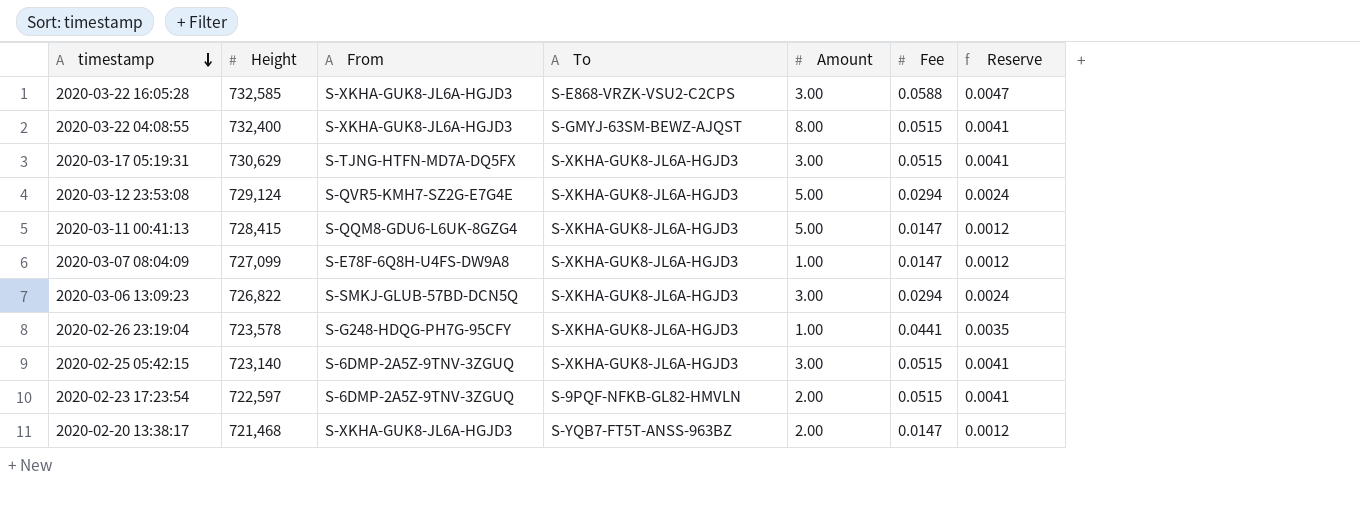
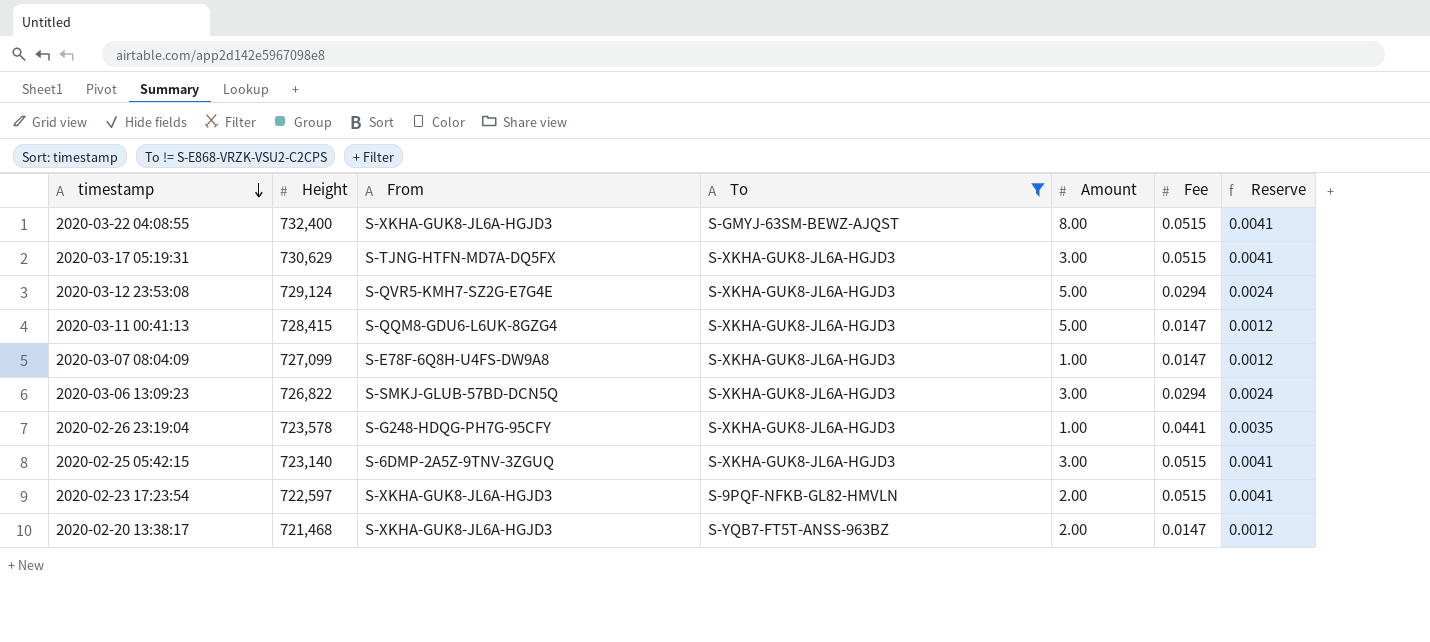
filter: none -> To != S-E868-VRZK-VSU2-C2CPS
2020-02-23 17:23:54 | From: S-6DMP-2A5Z-9TNV-3ZGUQ -> S-XKHA-GUK8-JL6A-HGJD3

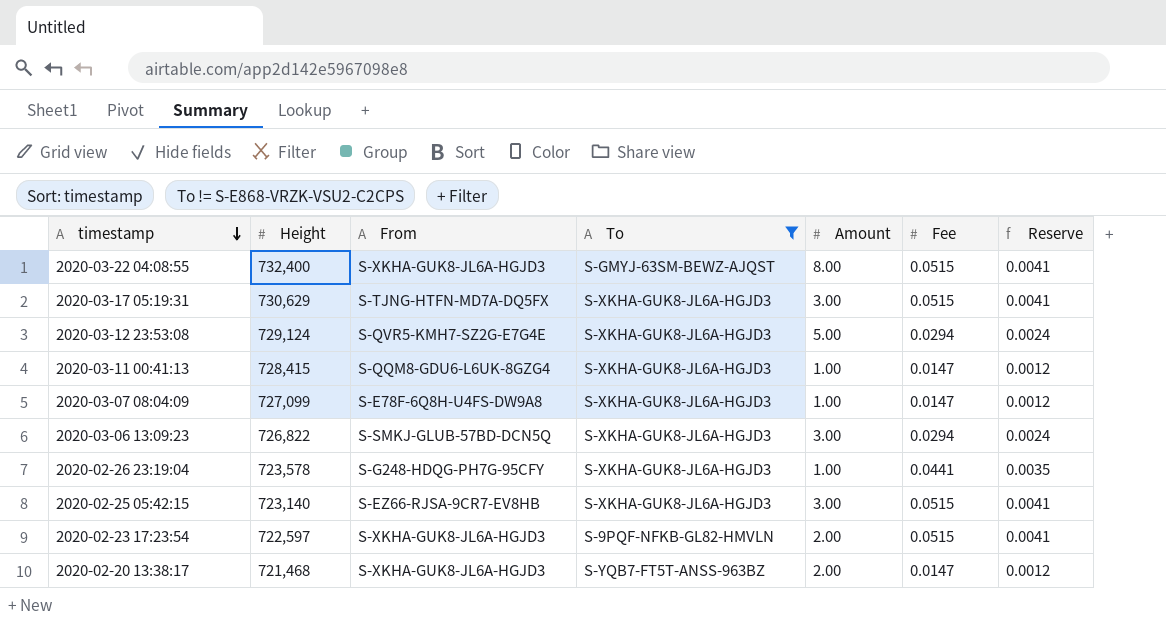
2020-03-11 00:41:13 | Amount: 5.00 -> 1.00
2020-02-25 05:42:15 | From: S-6DMP-2A5Z-9TNV-3ZGUQ -> S-EZ66-RJSA-9CR7-EV8HB

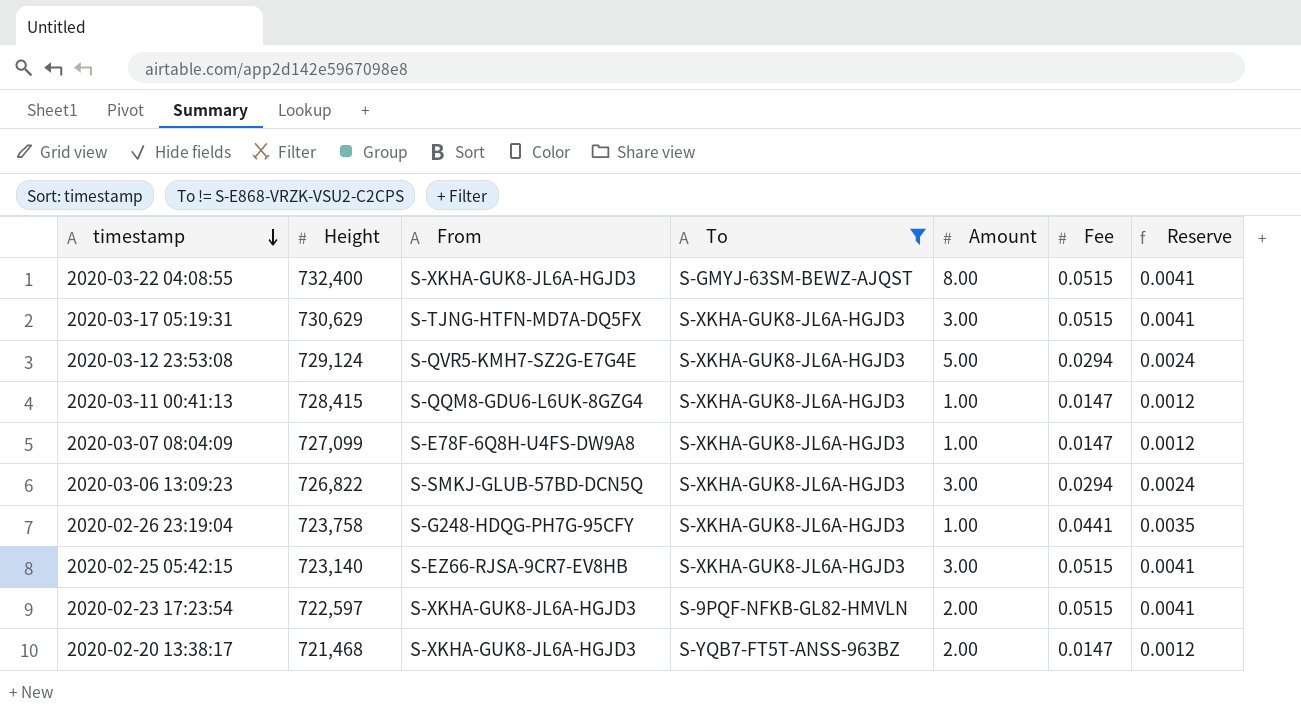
2020-02-26 23:19:04 | Height: 723,578 -> 723,758

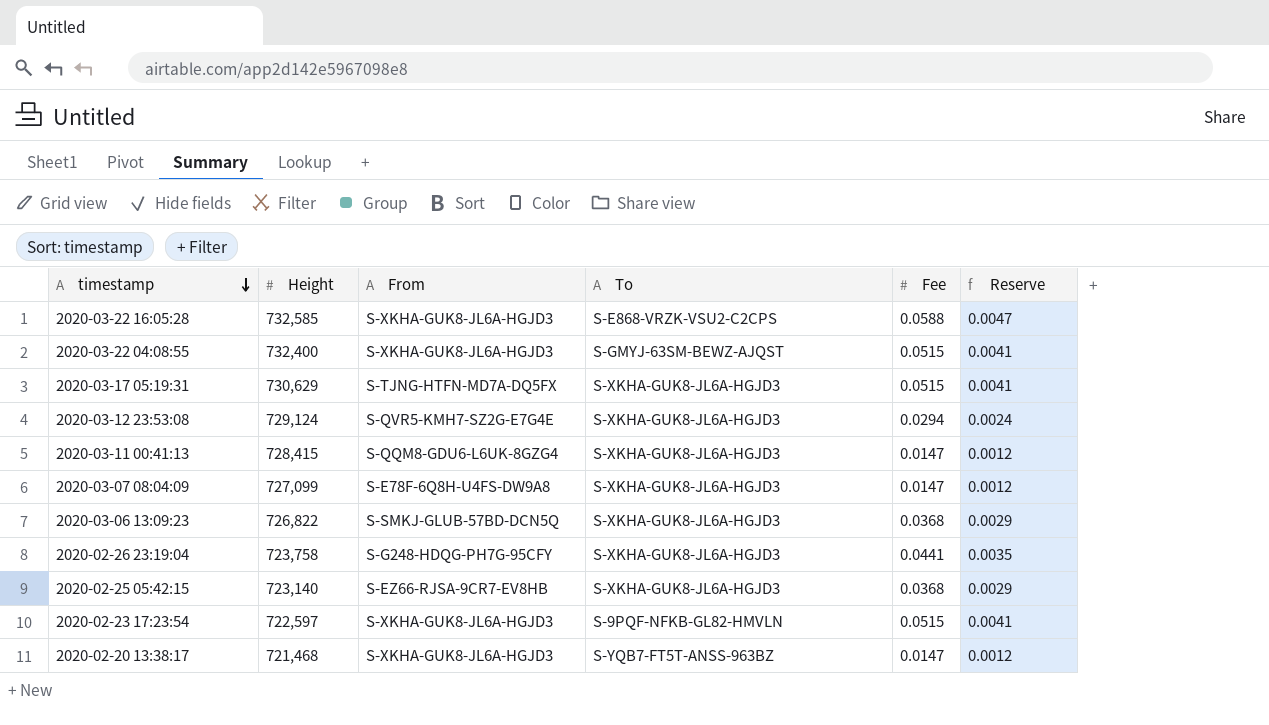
filter: To != S-E868-VRZK-VSU2-C2CPS -> none
column Amount | position: 5 -> none
2020-03-06 13:09:23 | Fee: 0.0294 -> 0.0368
2020-03-06 13:09:23 | Reserve: 0.0024 -> 0.0029
2020-02-25 05:42:15 | Fee: 0.0515 -> 0.0368
2020-02-25 05:42:15 | Reserve: 0.0041 -> 0.0029

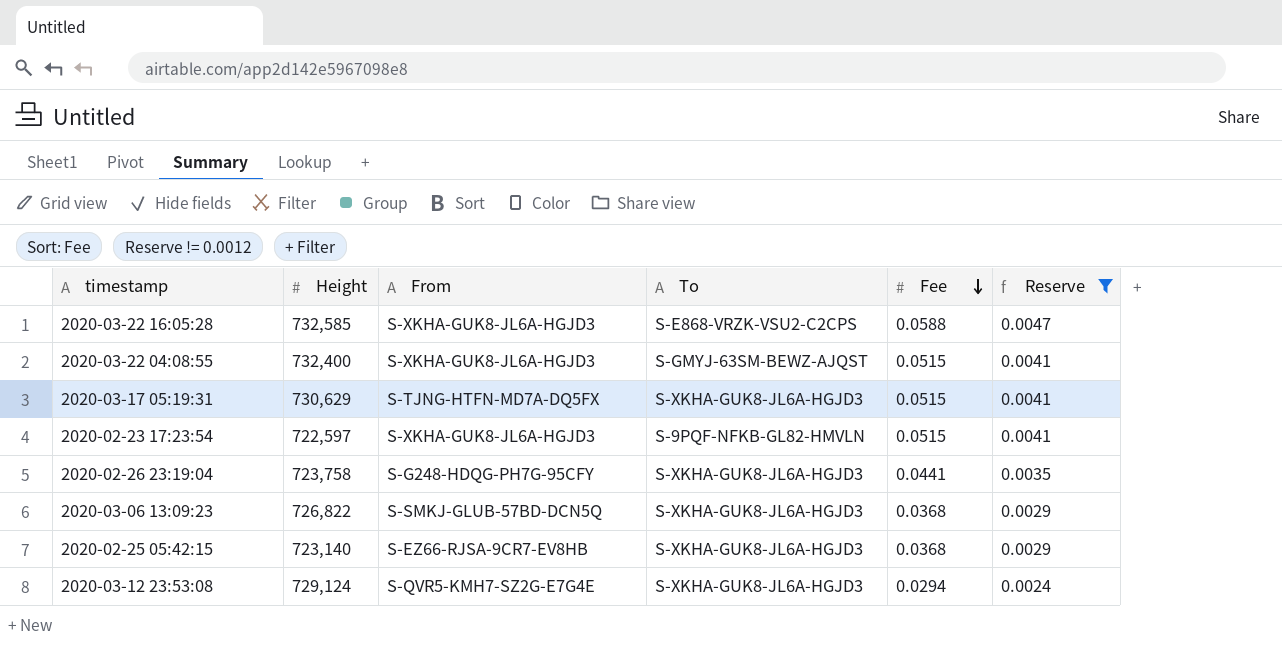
filter: none -> Reserve != 0.0012
row order: timestamp descending -> Fee descending

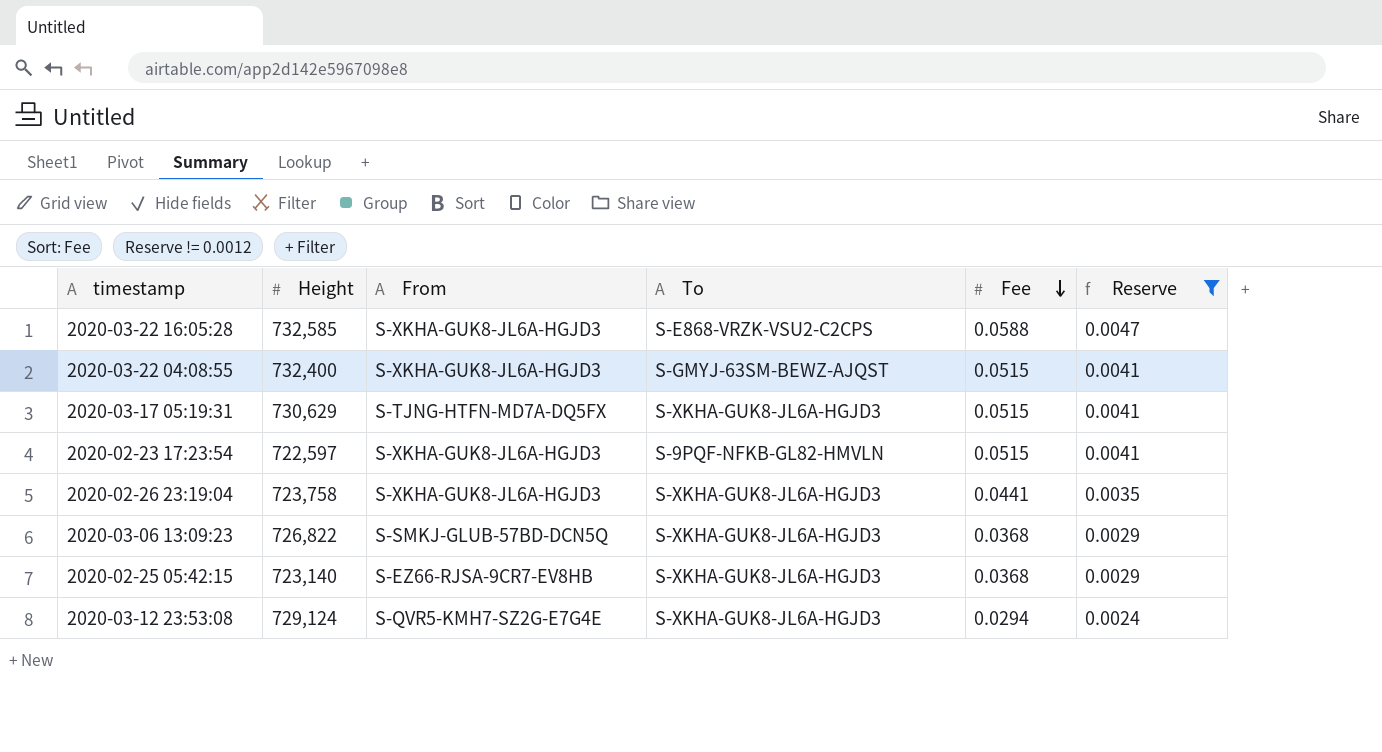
2020-02-26 23:19:04 | From: S-G248-HDQG-PH7G-95CFY -> S-XKHA-GUK8-JL6A-HGJD3

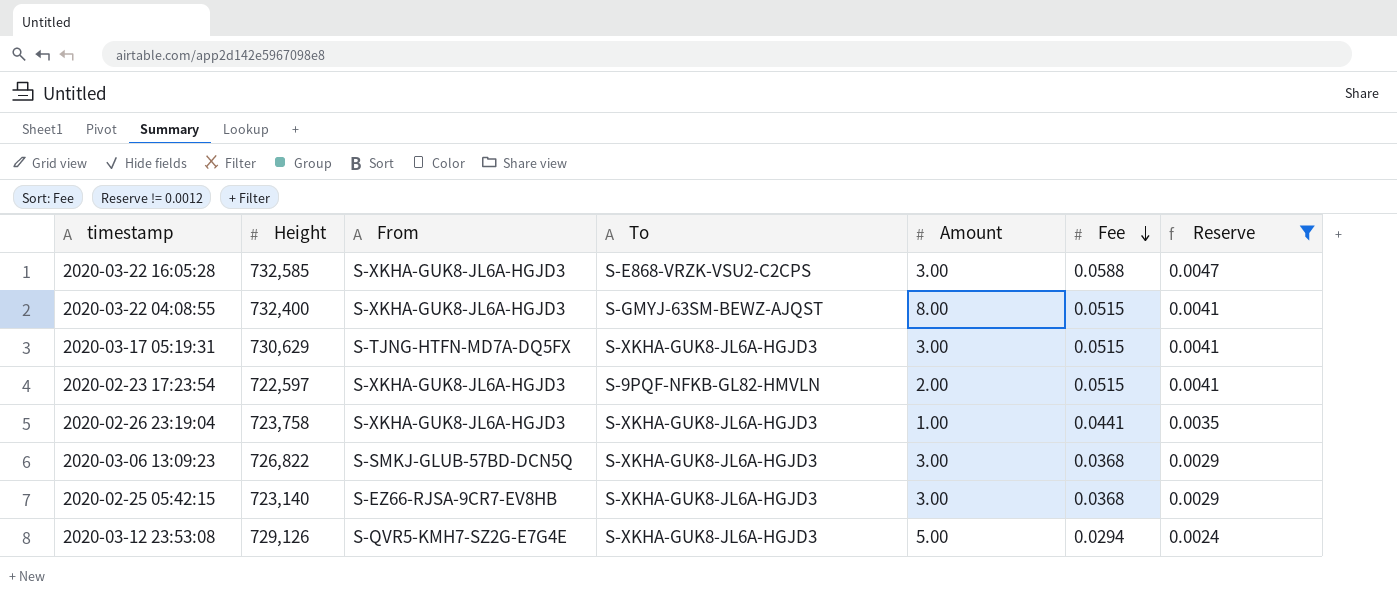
column Amount | position: none -> 5
2020-03-12 23:53:08 | Height: 729,124 -> 729,126

